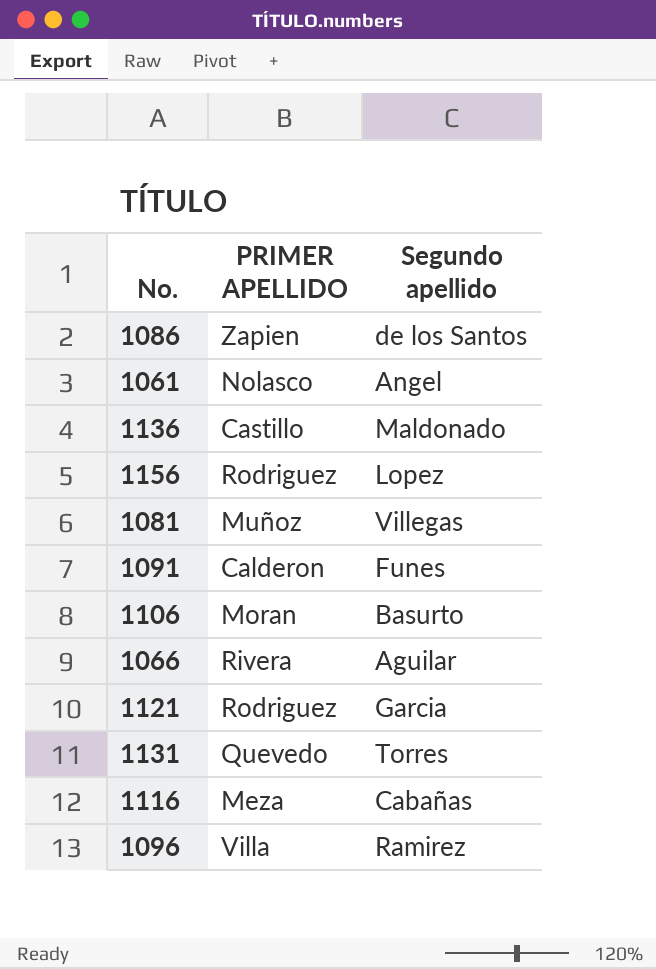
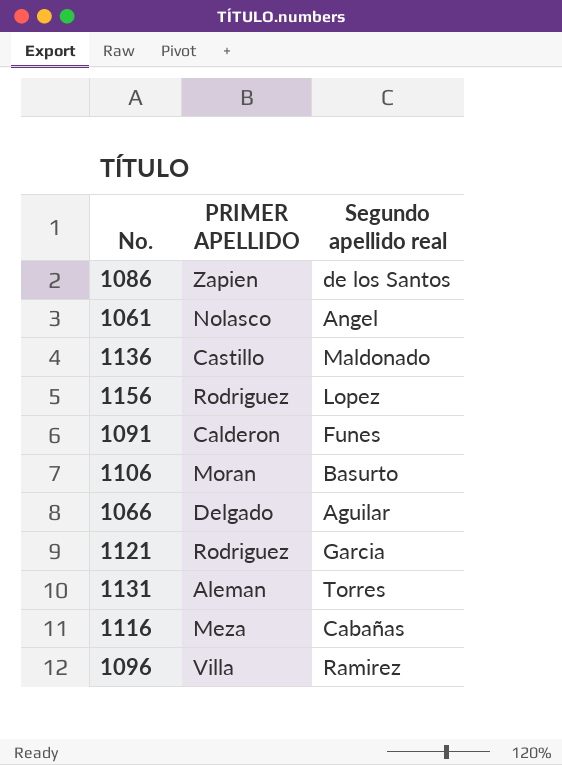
column name: Segundo apellido -> Segundo apellido real
row 1081: Muñoz | Villegas -> none
1066 | PRIMER APELLIDO: Rivera -> Delgado
1131 | PRIMER APELLIDO: Quevedo -> Aleman

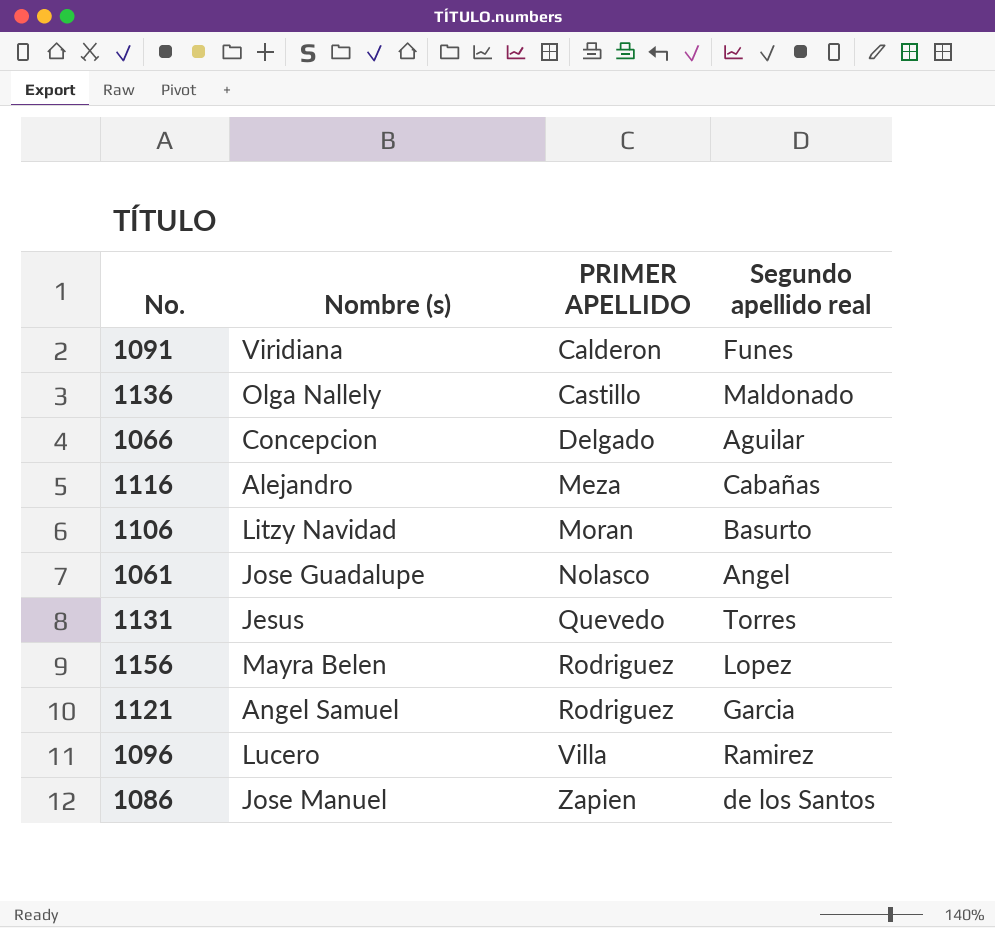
row order: none -> PRIMER APELLIDO ascending
column Nombre (s) | position: none -> 2
1131 | PRIMER APELLIDO: Aleman -> Quevedo

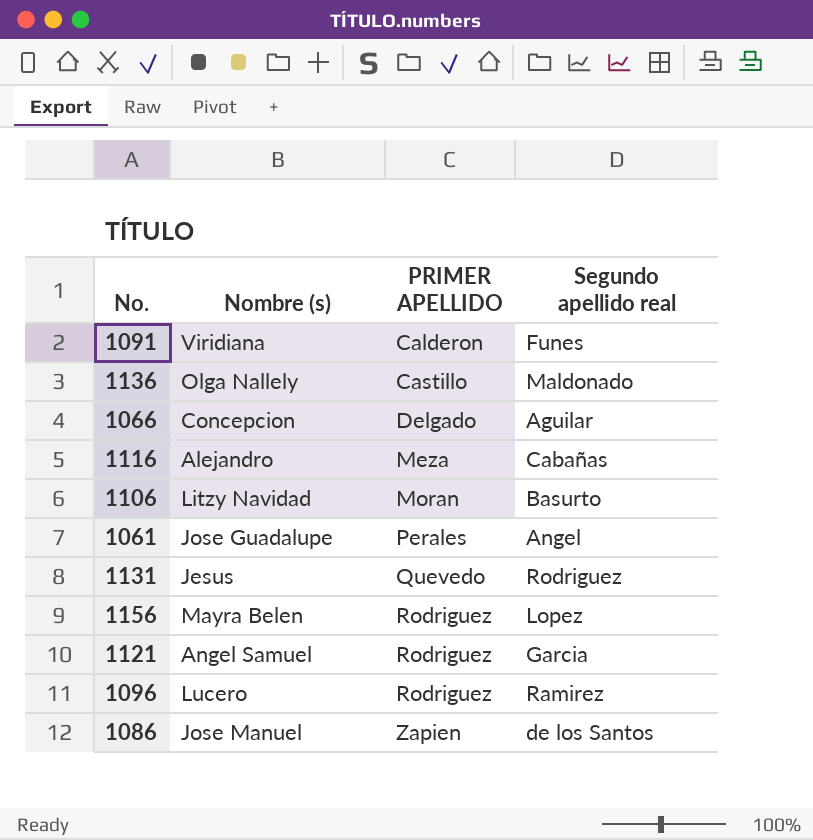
1061 | PRIMER APELLIDO: Nolasco -> Perales
1131 | Segundo apellido real: Torres -> Rodriguez
1096 | PRIMER APELLIDO: Villa -> Rodriguez

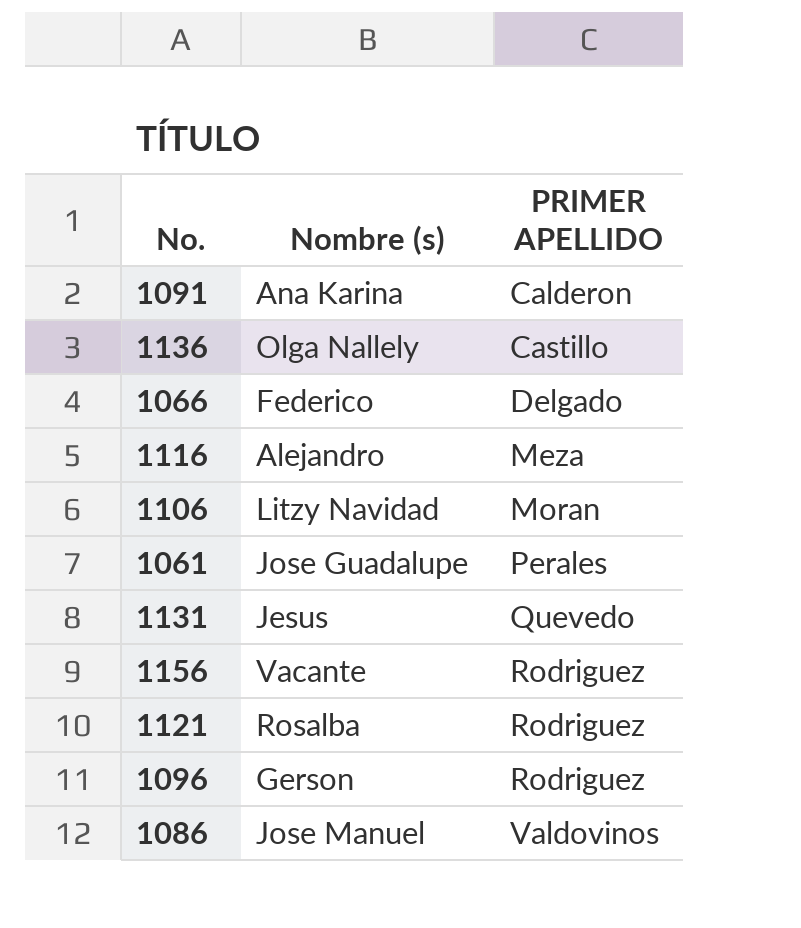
column Segundo apellido real | position: 4 -> none
1091 | Nombre (s): Viridiana -> Ana Karina
1066 | Nombre (s): Concepcion -> Federico
1156 | Nombre (s): Mayra Belen -> Vacante
1121 | Nombre (s): Angel Samuel -> Rosalba
1096 | Nombre (s): Lucero -> Gerson
1086 | PRIMER APELLIDO: Zapien -> Valdovinos

